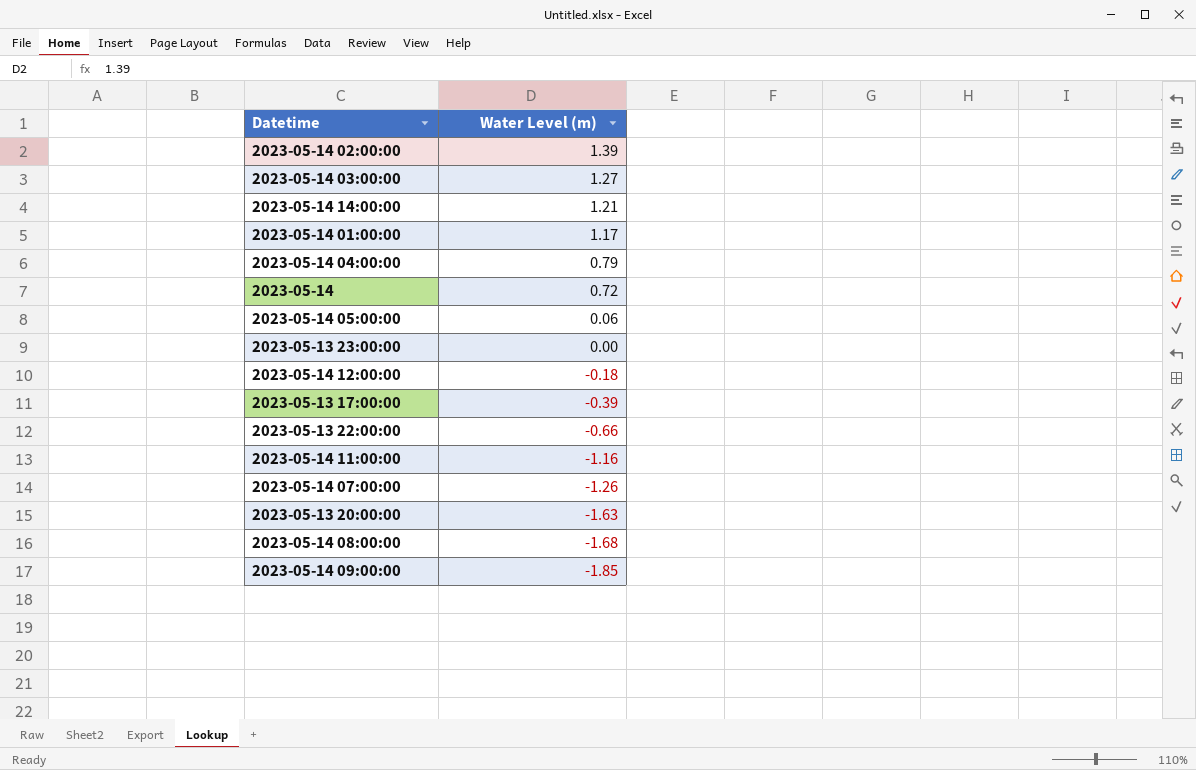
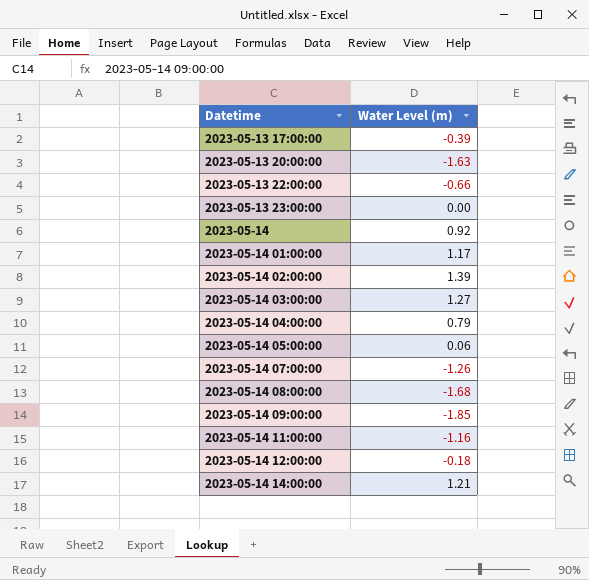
row order: Water Level (m) descending -> Datetime ascending
2023-05-14 | Water Level (m): 0.72 -> 0.92

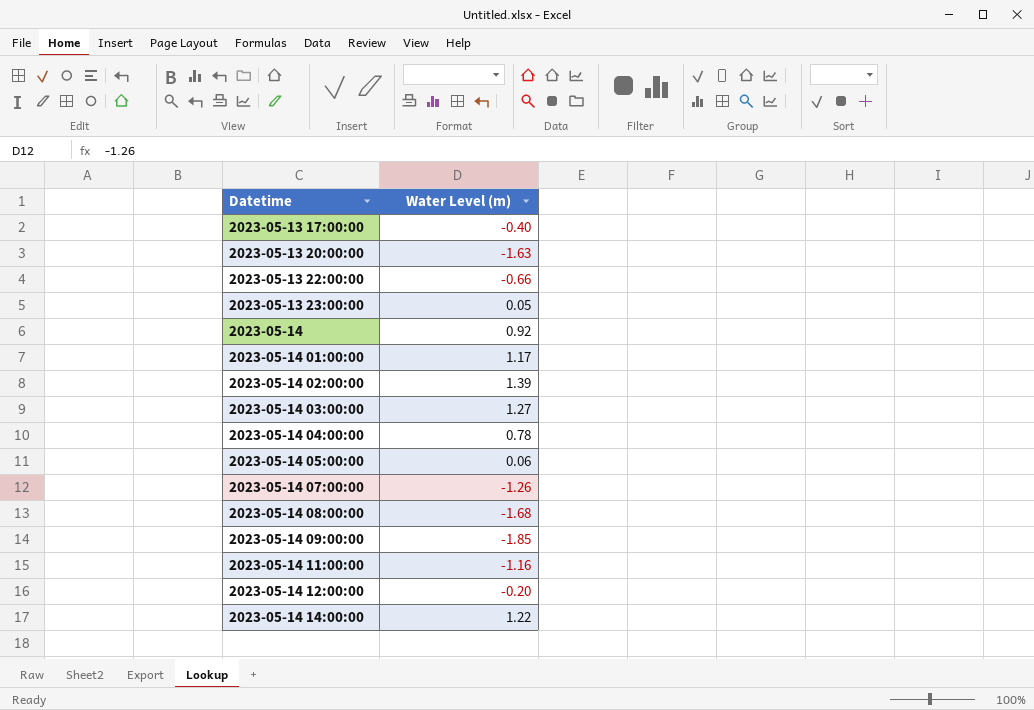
2023-05-13 17:00:00 | Water Level (m): -0.39 -> -0.40
2023-05-13 23:00:00 | Water Level (m): 0.00 -> 0.05
2023-05-14 04:00:00 | Water Level (m): 0.79 -> 0.78
2023-05-14 12:00:00 | Water Level (m): -0.18 -> -0.20
2023-05-14 14:00:00 | Water Level (m): 1.21 -> 1.22

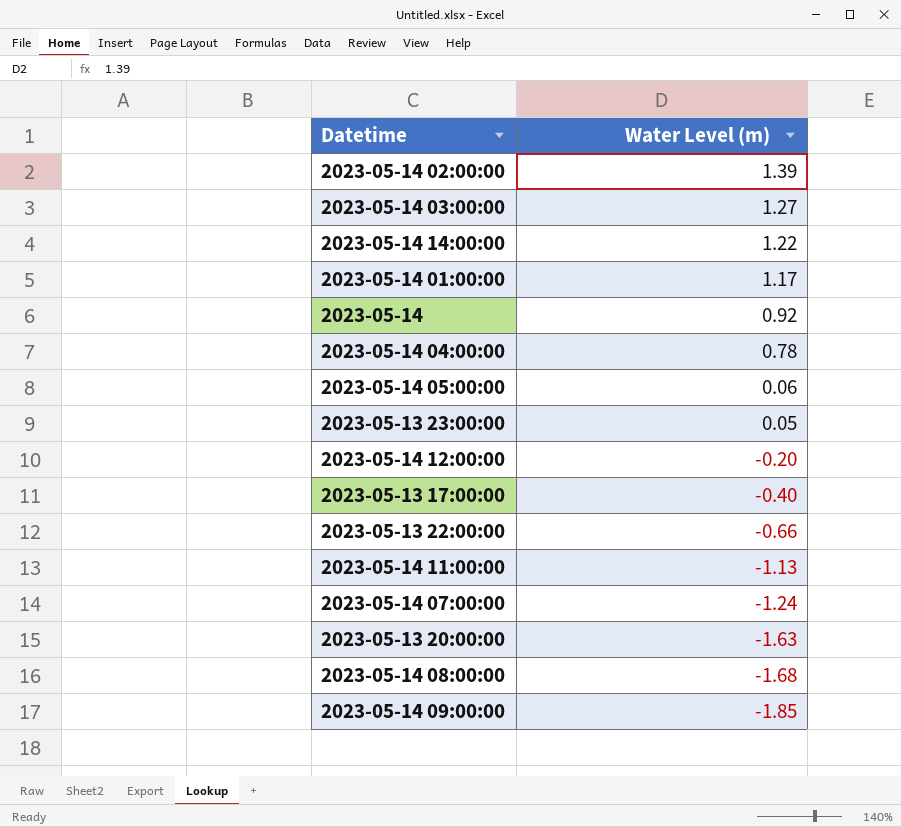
row order: Datetime ascending -> Water Level (m) descending
2023-05-14 11:00:00 | Water Level (m): -1.16 -> -1.13
2023-05-14 07:00:00 | Water Level (m): -1.26 -> -1.24

